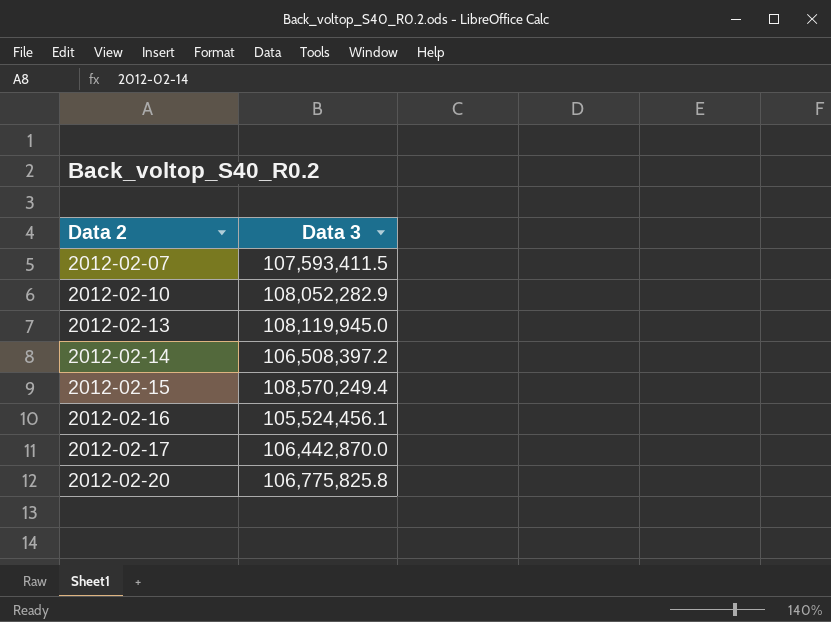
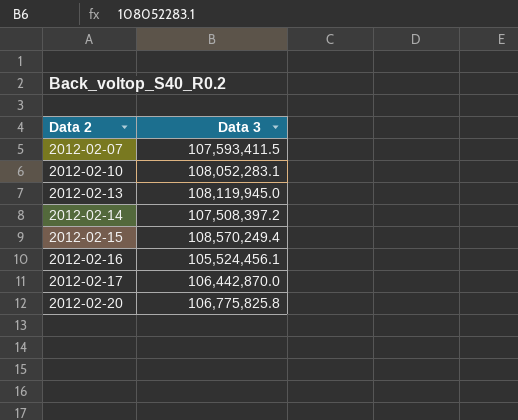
2012-02-10 | Data 3: 108,052,282.9 -> 108,052,283.1
2012-02-14 | Data 3: 106,508,397.2 -> 107,508,397.2

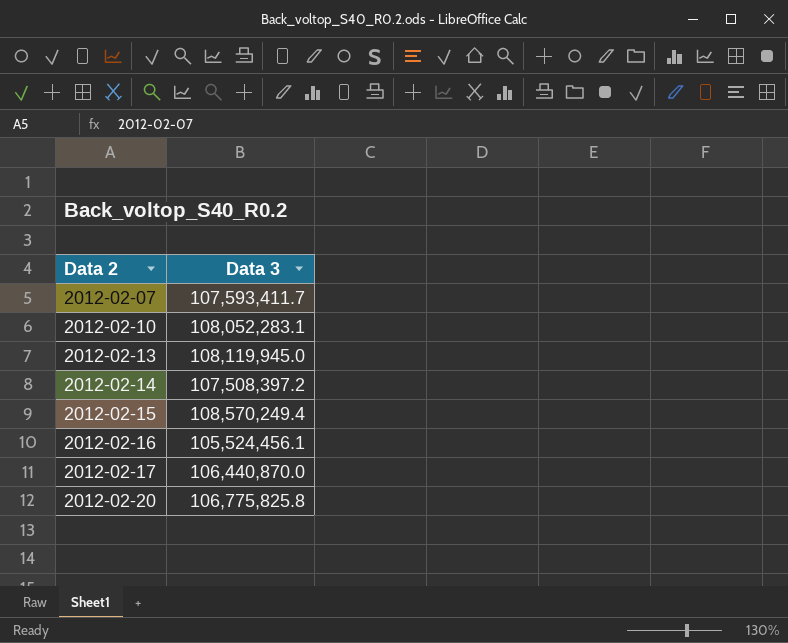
2012-02-07 | Data 3: 107,593,411.5 -> 107,593,411.7
2012-02-17 | Data 3: 106,442,870.0 -> 106,440,870.0

